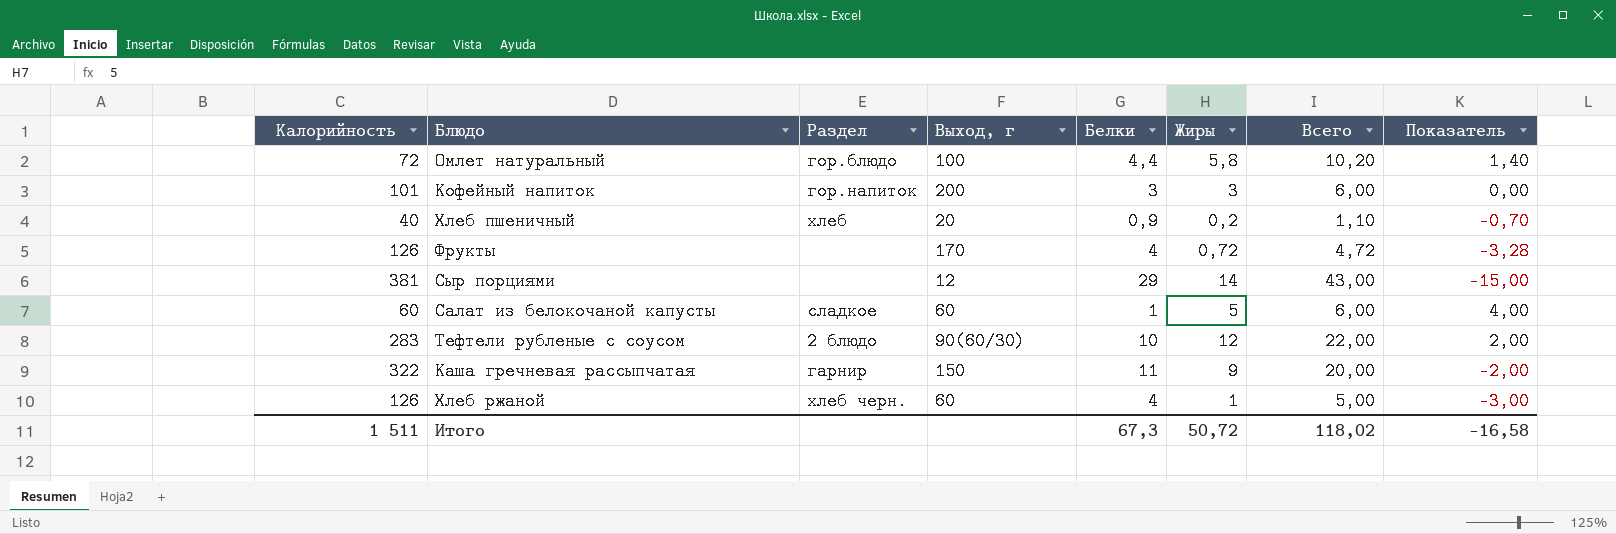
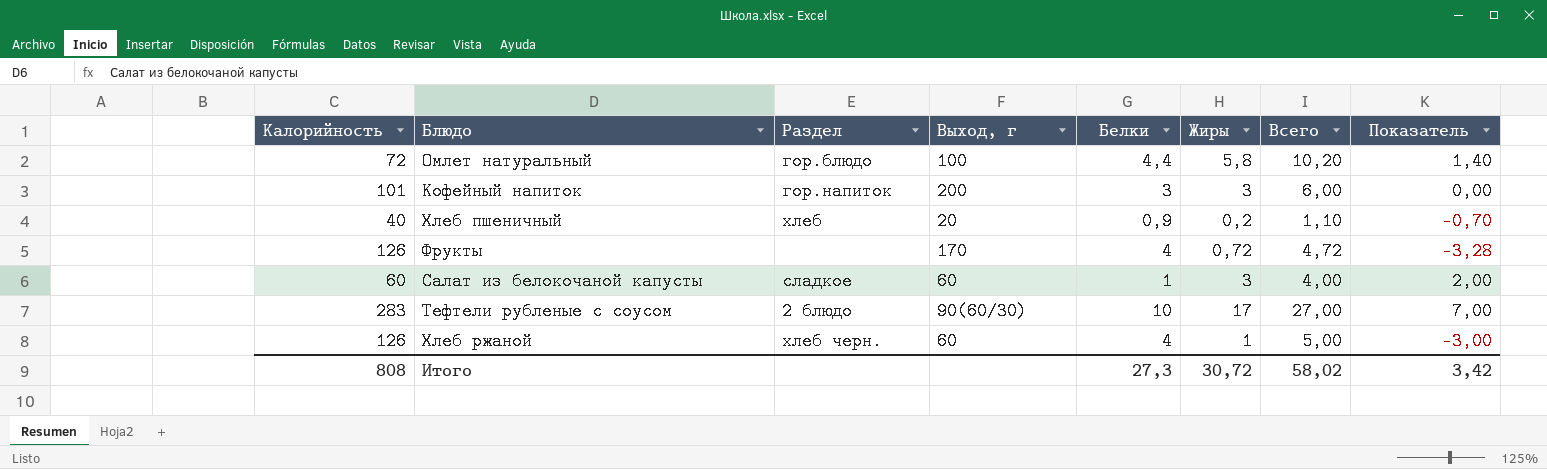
row Сыр порциями: 381 | none | 12 | 29 | 14 | 43,00 | -15,00 -> none
row Каша гречневая рассыпчатая: 322 | гарнир | 150 | 11 | 9 | 20,00 | -2,00 -> none
Салат из белокочаной капусты | Жиры: 5 -> 3
Салат из белокочаной капусты | Всего: 6,00 -> 4,00
Салат из белокочаной капусты | Показатель: 4,00 -> 2,00
Тефтели рубленые с соусом | Жиры: 12 -> 17
Тефтели рубленые с соусом | Всего: 22,00 -> 27,00
Тефтели рубленые с соусом | Показатель: 2,00 -> 7,00
Итого | Калорийность: 1 511 -> 808
Итого | Белки: 67,3 -> 27,3
Итого | Жиры: 50,72 -> 30,72
Итого | Всего: 118,02 -> 58,02
Итого | Показатель: -16,58 -> 3,42

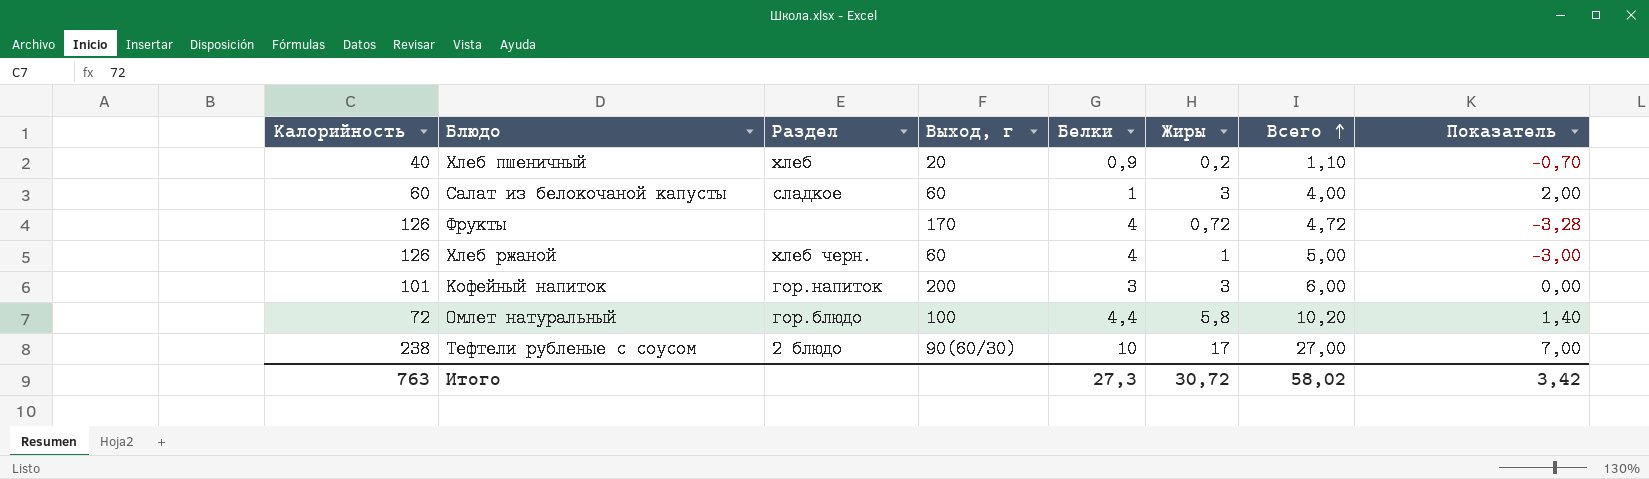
row order: none -> Всего ascending
Тефтели рубленые с соусом | Калорийность: 283 -> 238
Итого | Калорийность: 808 -> 763

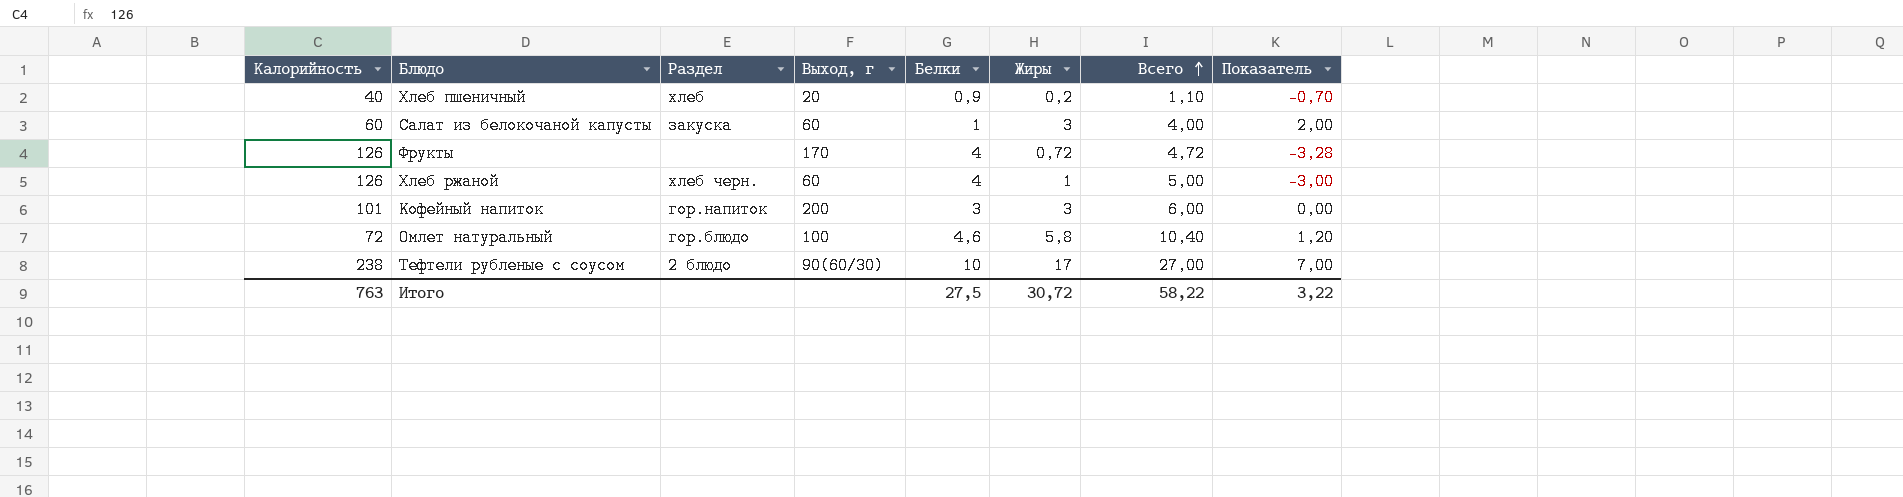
Салат из белокочаной капусты | Раздел: сладкое -> закуска
Омлет натуральный | Белки: 4,4 -> 4,6
Омлет натуральный | Всего: 10,20 -> 10,40
Омлет натуральный | Показатель: 1,40 -> 1,20
Итого | Белки: 27,3 -> 27,5
Итого | Всего: 58,02 -> 58,22
Итого | Показатель: 3,42 -> 3,22

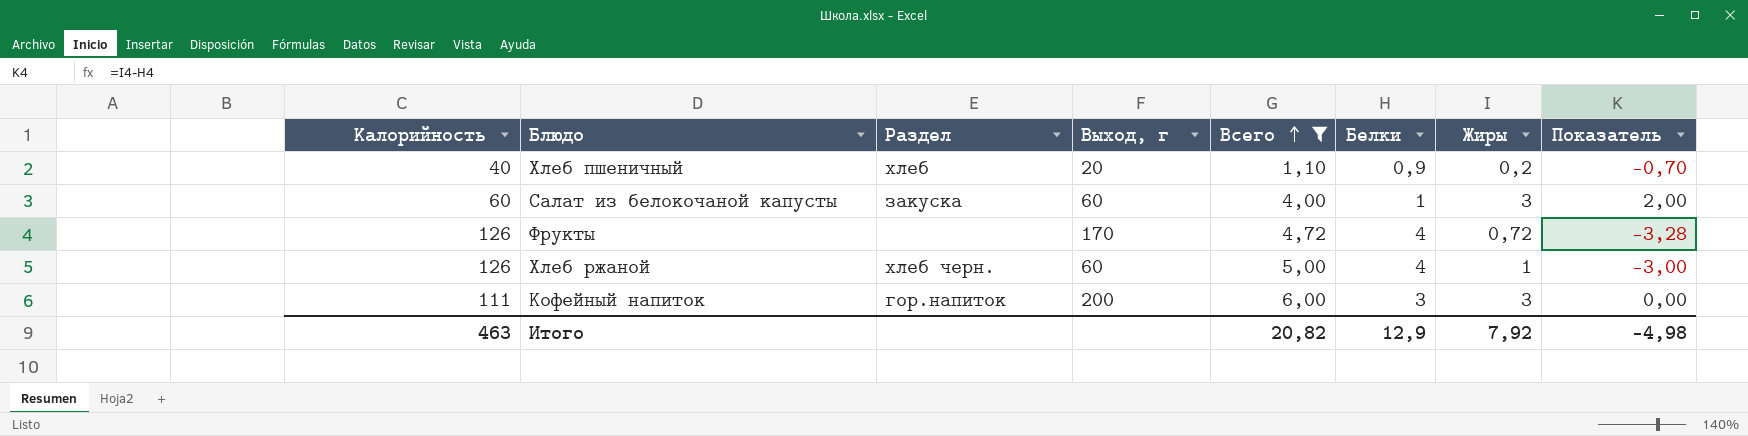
filter: none -> Всего <= 6,00
column Всего | position: 7 -> 5
Кофейный напиток | Калорийность: 101 -> 111
Итого | Калорийность: 763 -> 463
Итого | Всего: 58,22 -> 20,82
Итого | Белки: 27,5 -> 12,9
Итого | Жиры: 30,72 -> 7,92
Итого | Показатель: 3,22 -> -4,98

